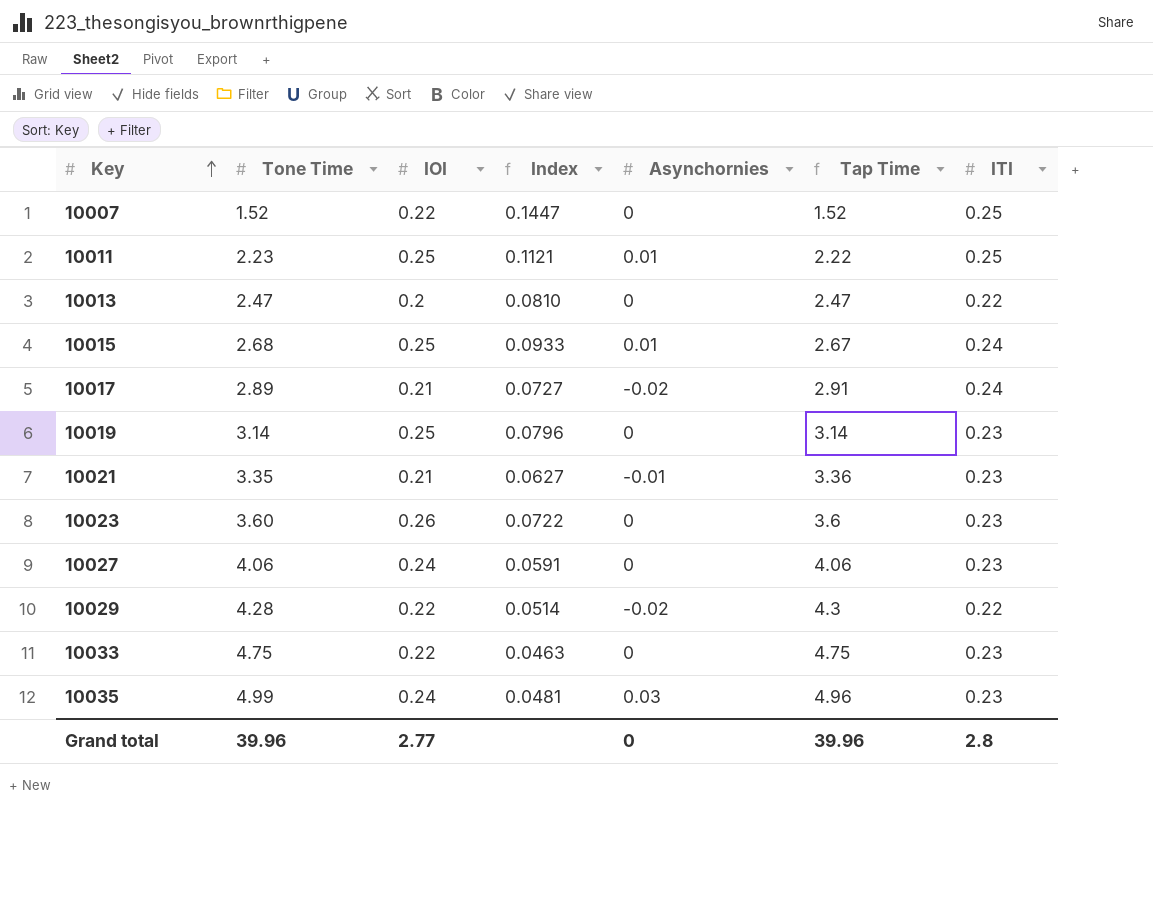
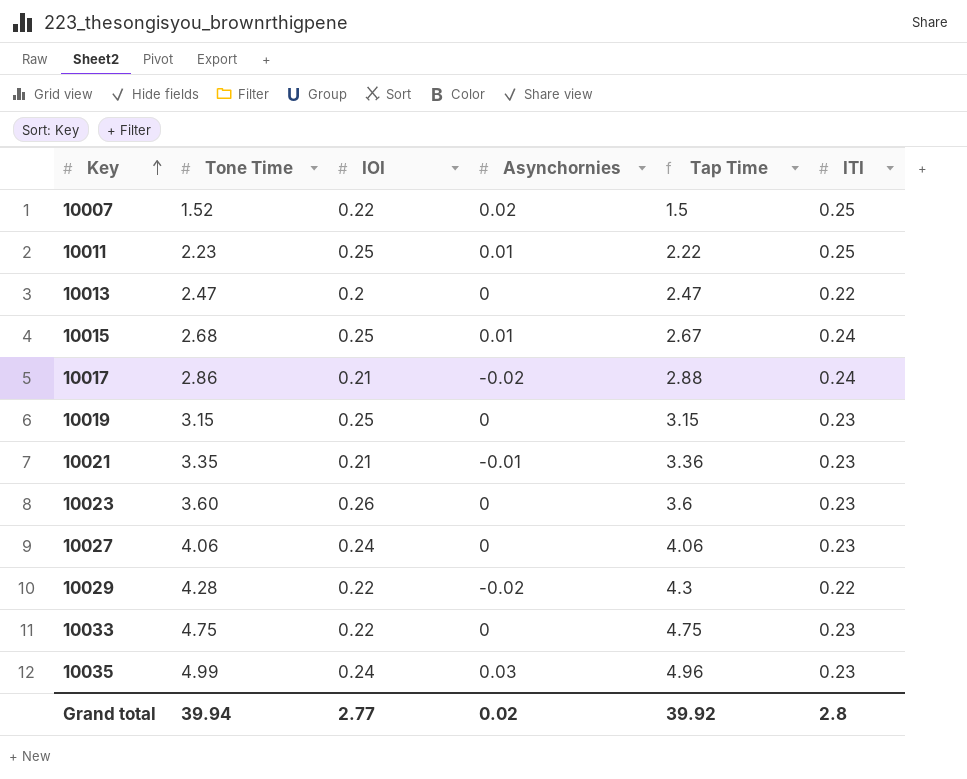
column Index | formula: [IOI] / [Tone Time] -> none
10007 | Asynchornies: 0 -> 0.02
10007 | Tap Time: 1.52 -> 1.5
10017 | Tone Time: 2.89 -> 2.86
10017 | Tap Time: 2.91 -> 2.88
10019 | Tone Time: 3.14 -> 3.15
10019 | Tap Time: 3.14 -> 3.15
Grand total | Tone Time: 39.96 -> 39.94
Grand total | Asynchornies: 0 -> 0.02
Grand total | Tap Time: 39.96 -> 39.92

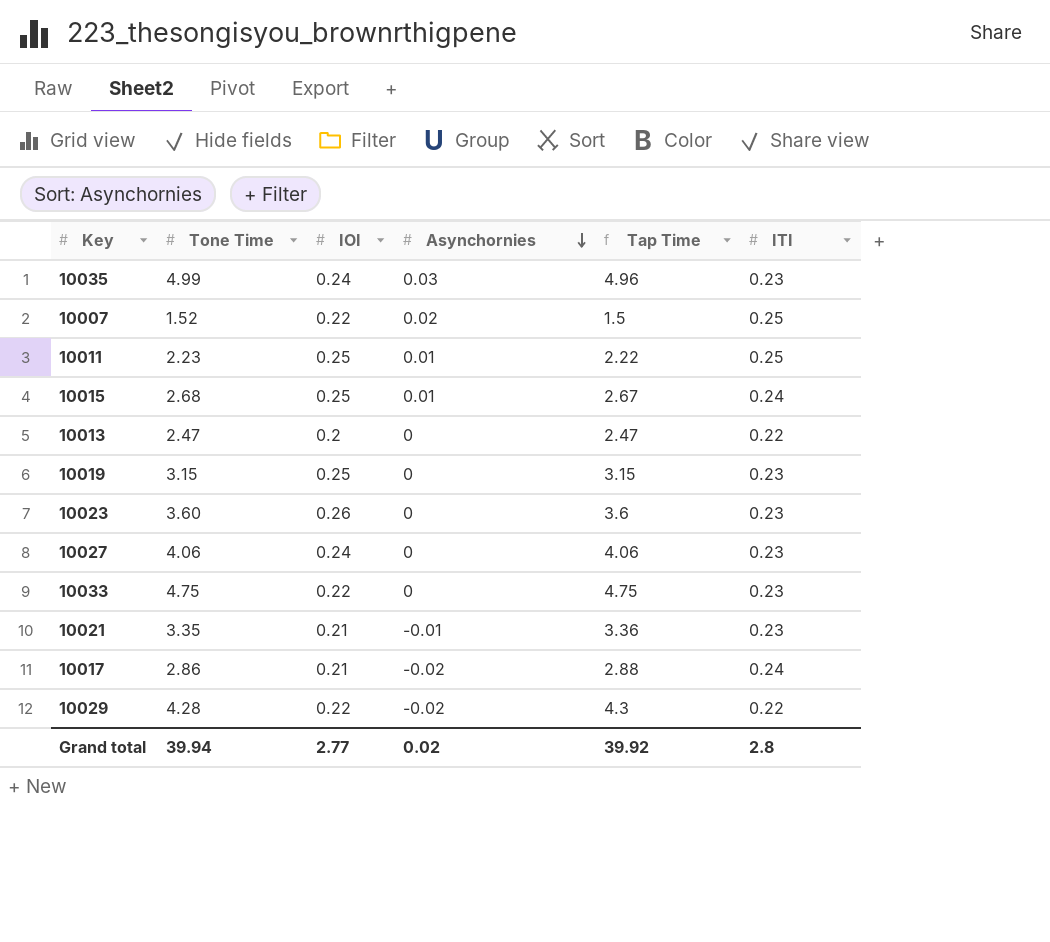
row order: Key ascending -> Asynchornies descending

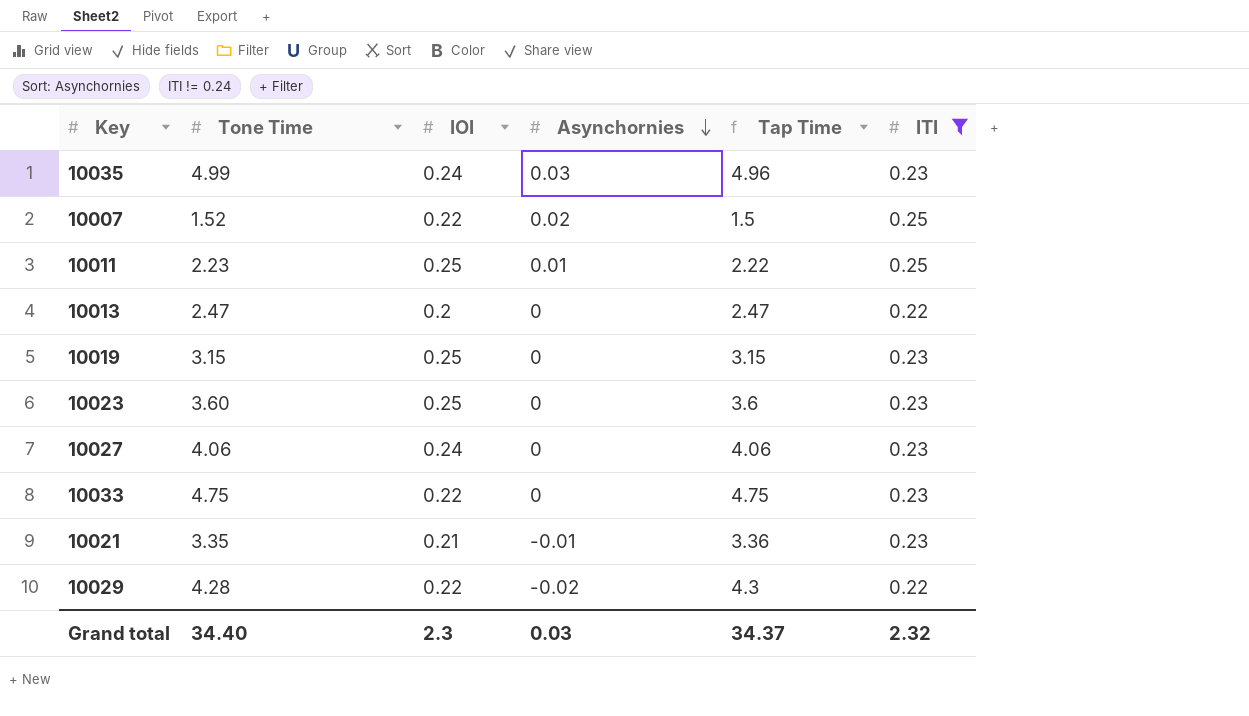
filter: none -> ITI != 0.24
10023 | IOI: 0.26 -> 0.25
Grand total | Tone Time: 39.94 -> 34.40
Grand total | IOI: 2.77 -> 2.3
Grand total | Asynchornies: 0.02 -> 0.03
Grand total | Tap Time: 39.92 -> 34.37
Grand total | ITI: 2.8 -> 2.32

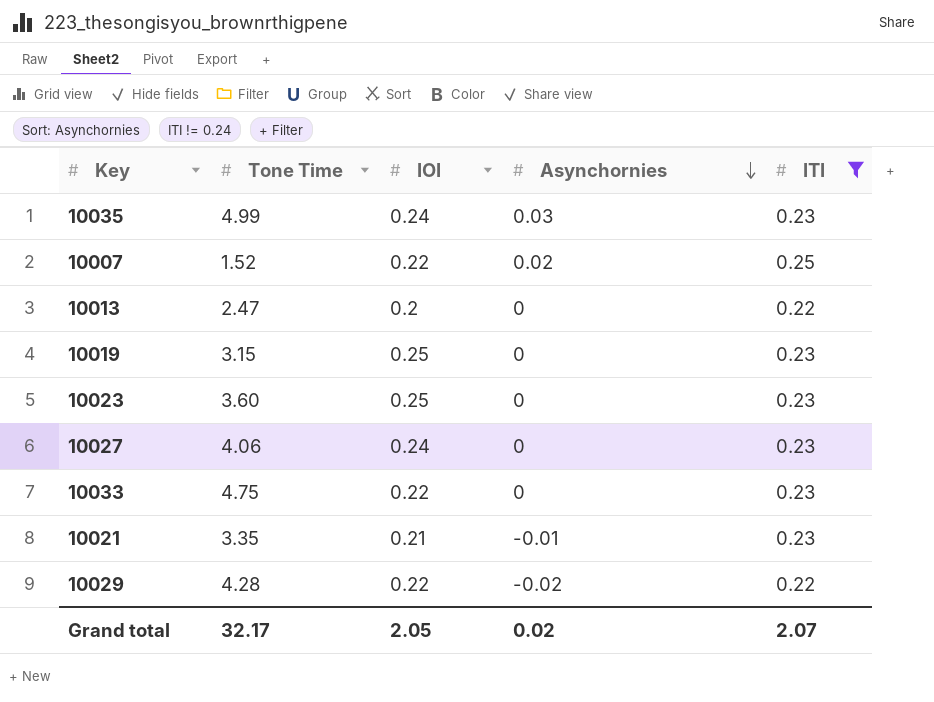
column Tap Time | formula: [Tone Time] - [Asynchornies] -> none
row 10011: 2.23 | 0.25 | 0.01 | 2.22 | 0.25 -> none
Grand total | Tone Time: 34.40 -> 32.17
Grand total | IOI: 2.3 -> 2.05
Grand total | Asynchornies: 0.03 -> 0.02
Grand total | ITI: 2.32 -> 2.07

